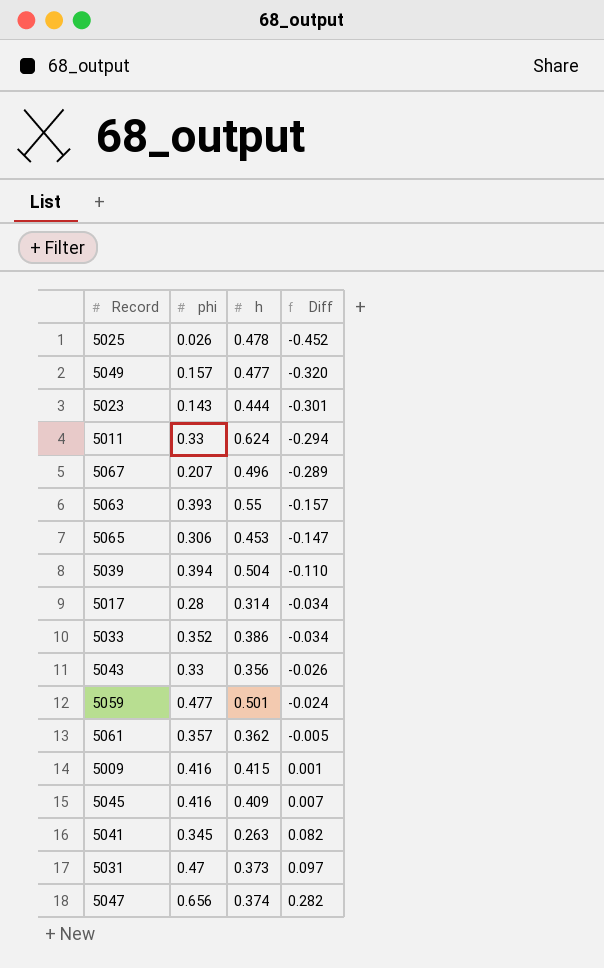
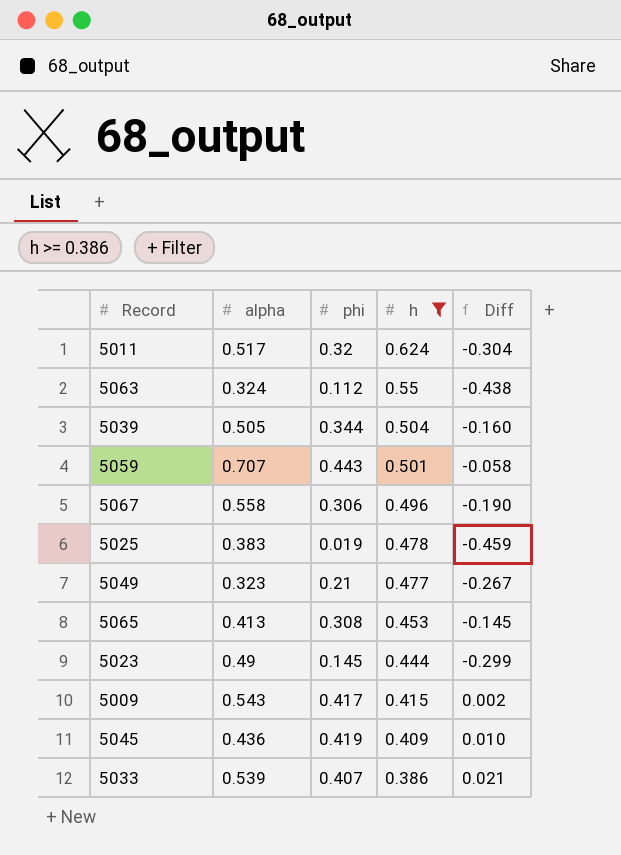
filter: none -> h >= 0.386
row order: Diff ascending -> h descending
column alpha | position: none -> 2
5011 | phi: 0.33 -> 0.32
5011 | Diff: -0.294 -> -0.304
5063 | phi: 0.393 -> 0.112
5063 | Diff: -0.157 -> -0.438
5039 | phi: 0.394 -> 0.344
5039 | Diff: -0.110 -> -0.160
5059 | phi: 0.477 -> 0.443
5059 | Diff: -0.024 -> -0.058
5067 | phi: 0.207 -> 0.306
5067 | Diff: -0.289 -> -0.190
5025 | phi: 0.026 -> 0.019
5025 | Diff: -0.452 -> -0.459
5049 | phi: 0.157 -> 0.21
5049 | Diff: -0.320 -> -0.267
5065 | phi: 0.306 -> 0.308
5065 | Diff: -0.147 -> -0.145
5023 | phi: 0.143 -> 0.145
5023 | Diff: -0.301 -> -0.299
5009 | phi: 0.416 -> 0.417
5009 | Diff: 0.001 -> 0.002
5045 | phi: 0.416 -> 0.419
5045 | Diff: 0.007 -> 0.010
5033 | phi: 0.352 -> 0.407
5033 | Diff: -0.034 -> 0.021

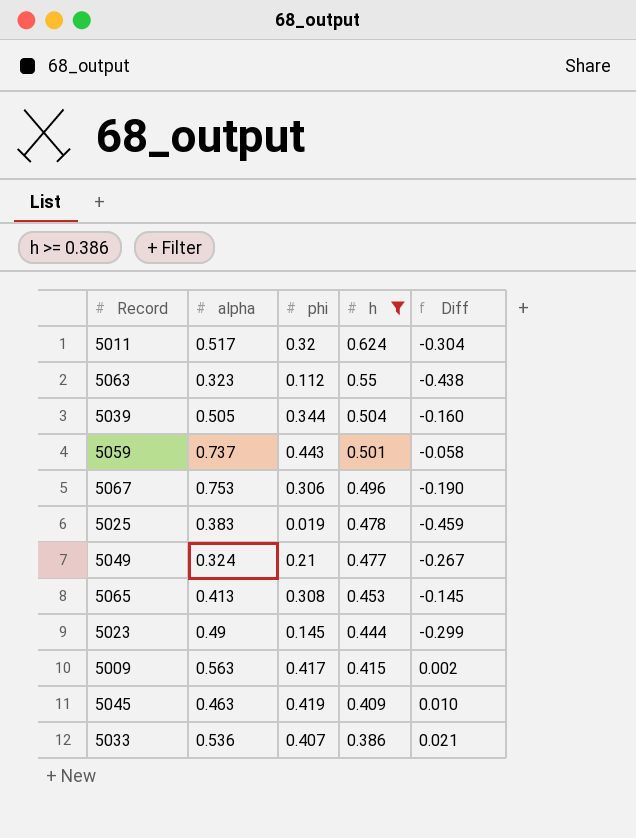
5063 | alpha: 0.324 -> 0.323
5059 | alpha: 0.707 -> 0.737
5067 | alpha: 0.558 -> 0.753
5049 | alpha: 0.323 -> 0.324
5009 | alpha: 0.543 -> 0.563
5045 | alpha: 0.436 -> 0.463
5033 | alpha: 0.539 -> 0.536

